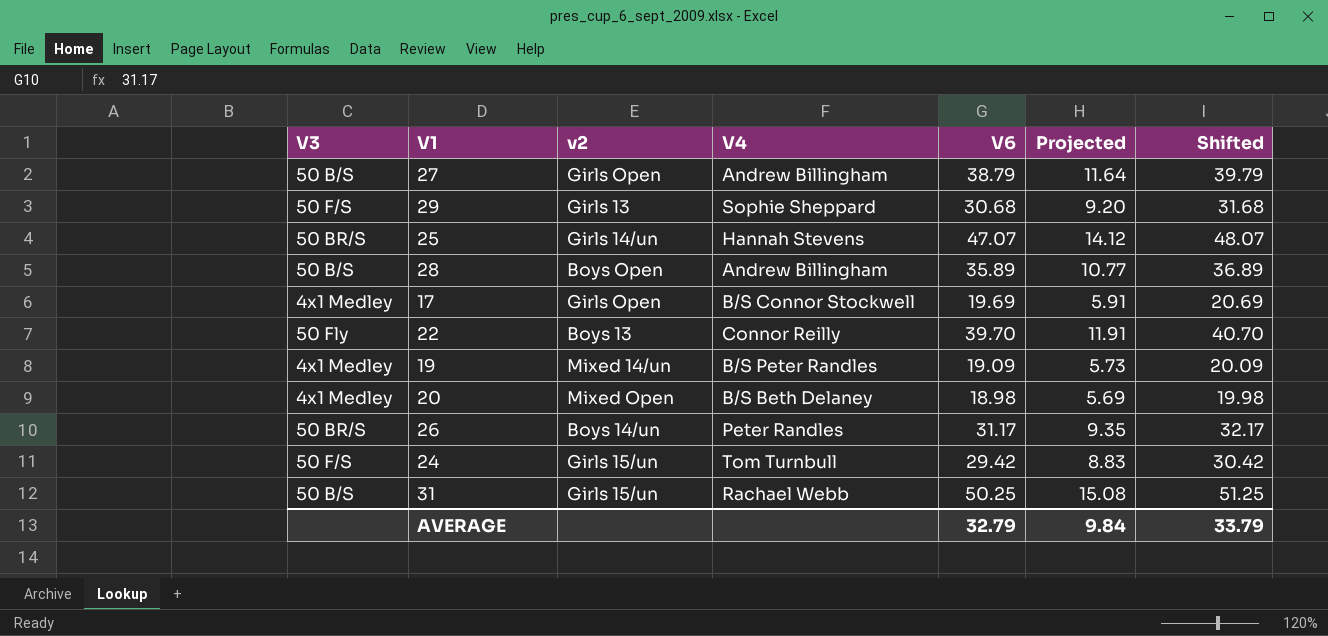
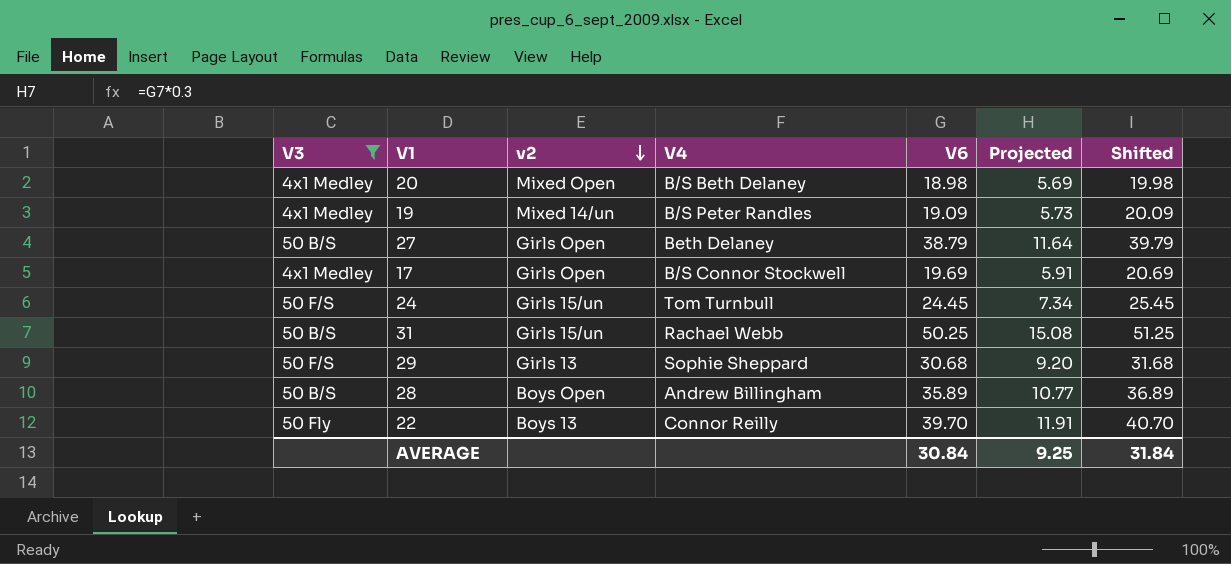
filter: none -> V3 != 50 BR/S
row order: none -> v2 descending
27 | V4: Andrew Billingham -> Beth Delaney
24 | V6: 29.42 -> 24.45
24 | Projected: 8.83 -> 7.34
24 | Shifted: 30.42 -> 25.45
AVERAGE | V6: 32.79 -> 30.84
AVERAGE | Projected: 9.84 -> 9.25
AVERAGE | Shifted: 33.79 -> 31.84

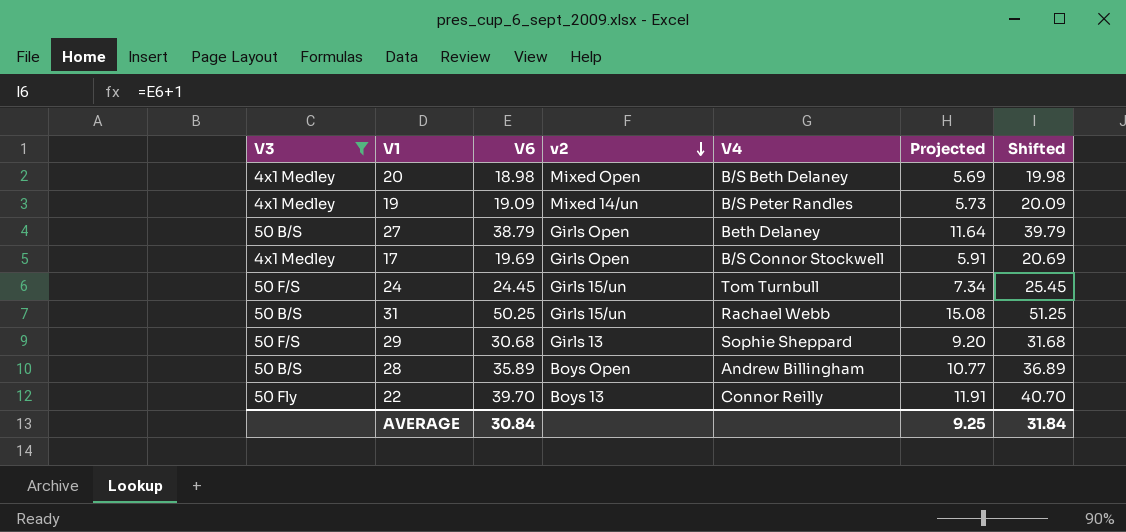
column V6 | position: 5 -> 3

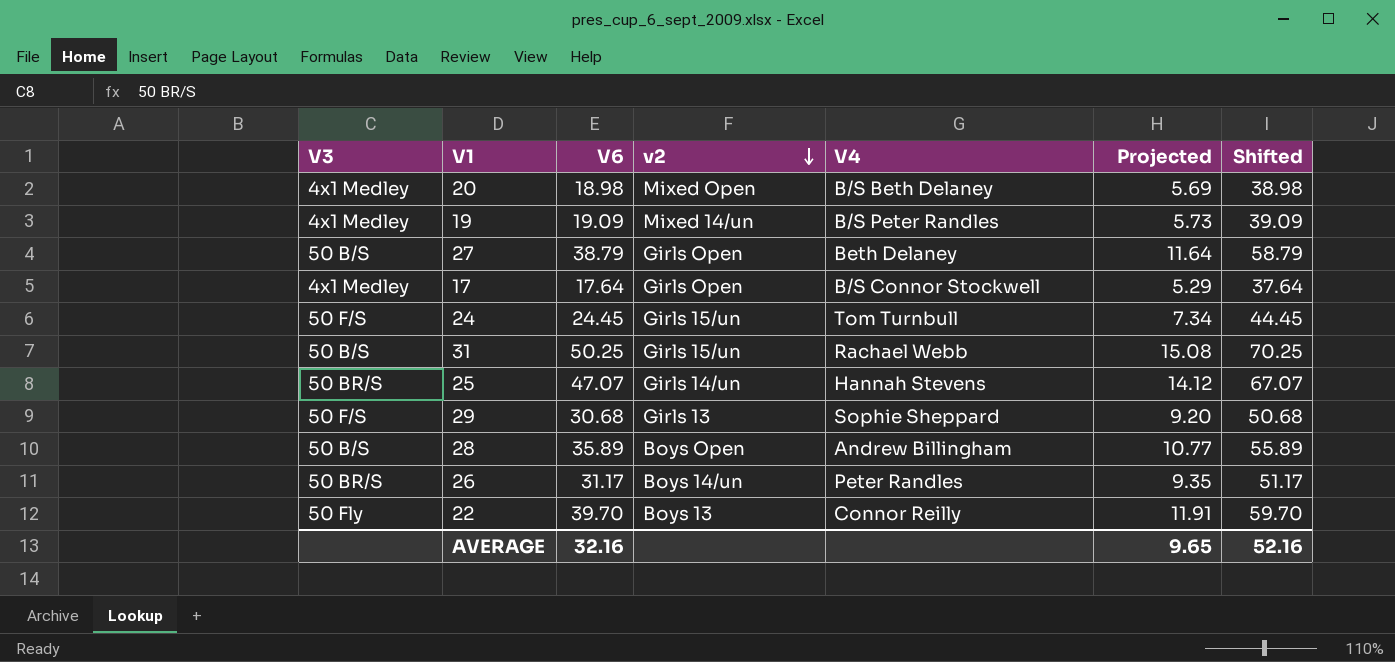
filter: V3 != 50 BR/S -> none
column Shifted | formula: [V6] + 1 -> [V6] + 20
17 | V6: 19.69 -> 17.64
17 | Projected: 5.91 -> 5.29
AVERAGE | V6: 30.84 -> 32.16
AVERAGE | Projected: 9.25 -> 9.65
AVERAGE | Shifted: 31.84 -> 52.16

